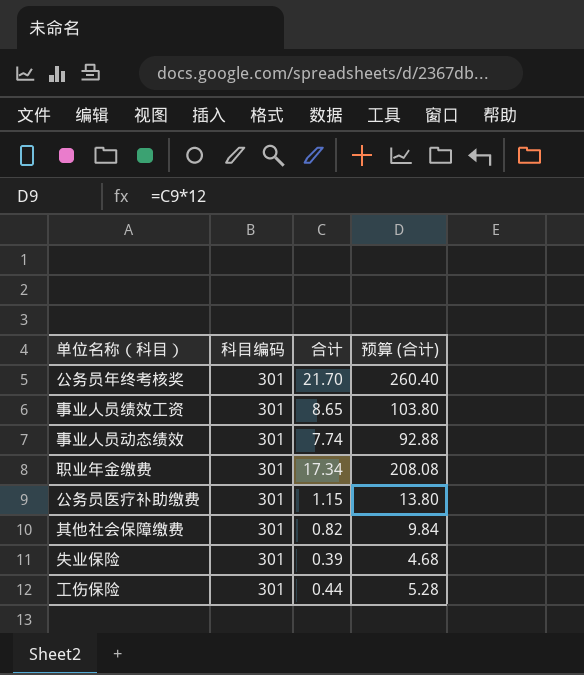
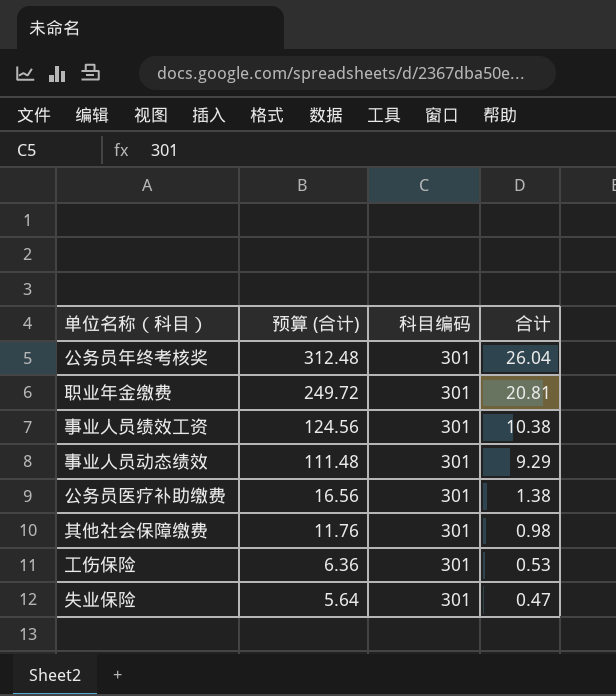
row order: none -> 预算 (合计) descending
column 预算 (合计) | position: 4 -> 2
公务员年终考核奖 | 预算 (合计): 260.40 -> 312.48
公务员年终考核奖 | 合计: 21.70 -> 26.04
职业年金缴费 | 预算 (合计): 208.08 -> 249.72
职业年金缴费 | 合计: 17.34 -> 20.81
事业人员绩效工资 | 预算 (合计): 103.80 -> 124.56
事业人员绩效工资 | 合计: 8.65 -> 10.38
事业人员动态绩效 | 预算 (合计): 92.88 -> 111.48
事业人员动态绩效 | 合计: 7.74 -> 9.29
公务员医疗补助缴费 | 预算 (合计): 13.80 -> 16.56
公务员医疗补助缴费 | 合计: 1.15 -> 1.38
其他社会保障缴费 | 预算 (合计): 9.84 -> 11.76
其他社会保障缴费 | 合计: 0.82 -> 0.98
工伤保险 | 预算 (合计): 5.28 -> 6.36
工伤保险 | 合计: 0.44 -> 0.53
失业保险 | 预算 (合计): 4.68 -> 5.64
失业保险 | 合计: 0.39 -> 0.47

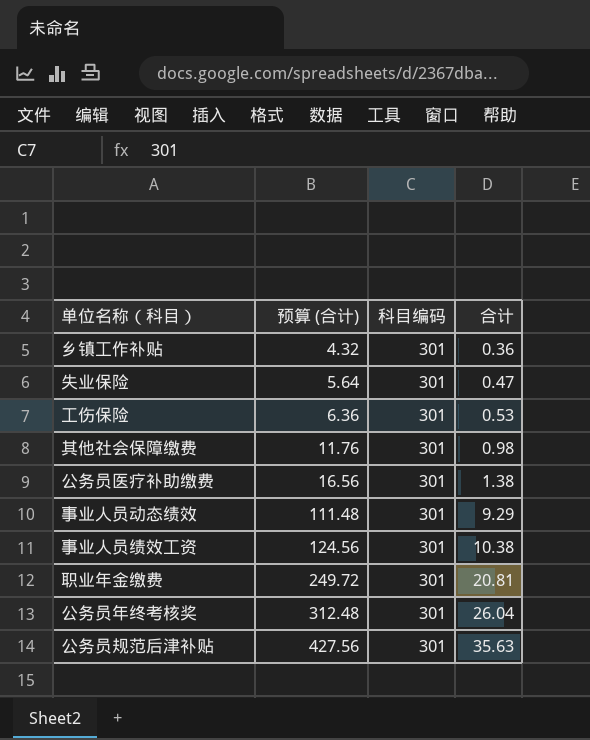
row order: 预算 (合计) descending -> 预算 (合计) ascending
row 乡镇工作补贴: none -> 4.32 | 301 | 0.36
row 公务员规范后津补贴: none -> 427.56 | 301 | 35.63

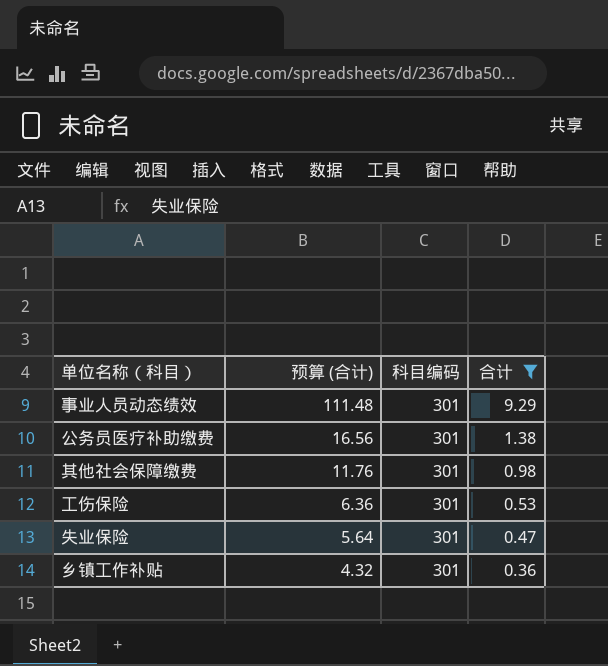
filter: none -> 合计 <= 9.29
row order: 预算 (合计) ascending -> 预算 (合计) descending

